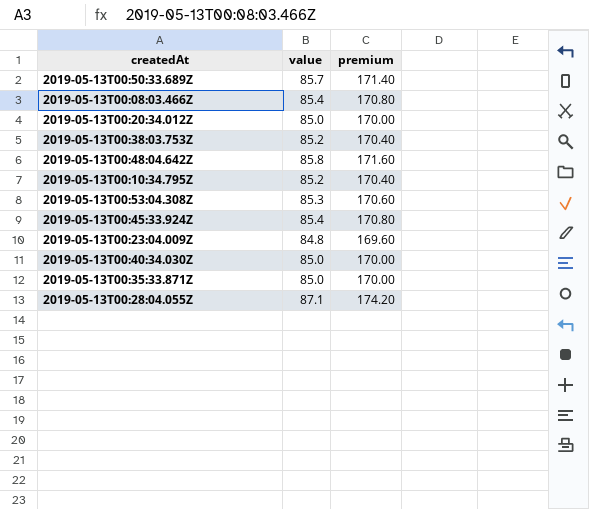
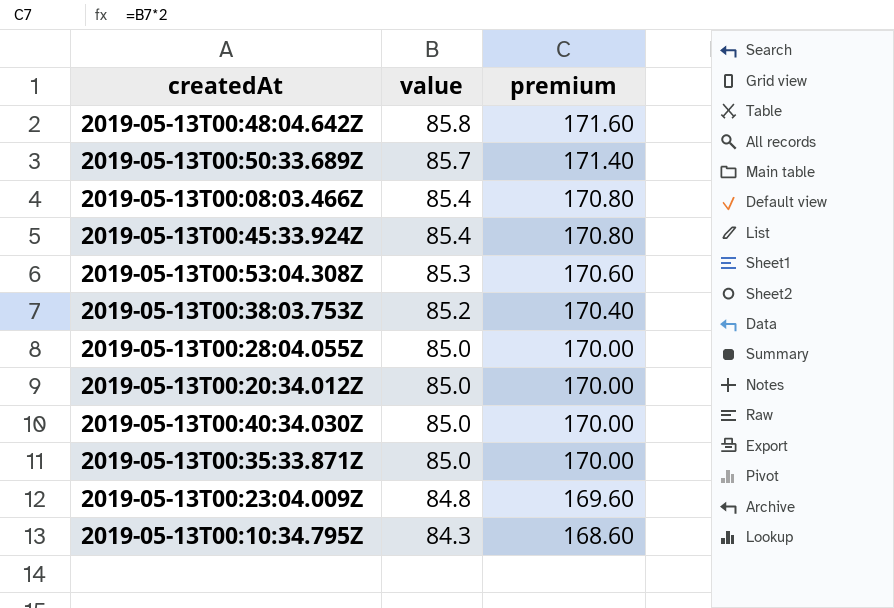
row order: none -> value descending
2019-05-13T00:28:04.055Z | value: 87.1 -> 85.0
2019-05-13T00:28:04.055Z | premium: 174.20 -> 170.00
2019-05-13T00:10:34.795Z | value: 85.2 -> 84.3
2019-05-13T00:10:34.795Z | premium: 170.40 -> 168.60

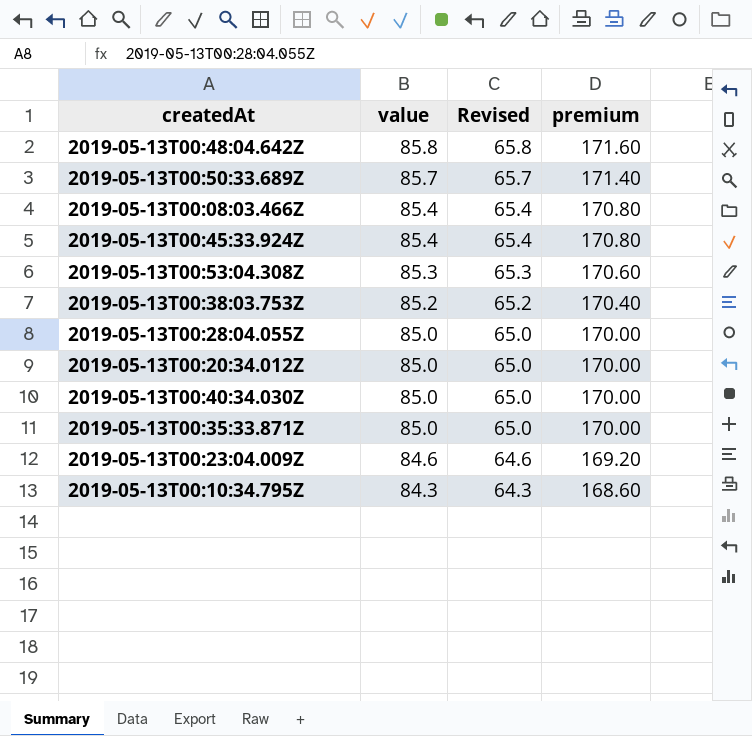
column Revised | formula: none -> [value] - 20
2019-05-13T00:23:04.009Z | value: 84.8 -> 84.6
2019-05-13T00:23:04.009Z | premium: 169.60 -> 169.20

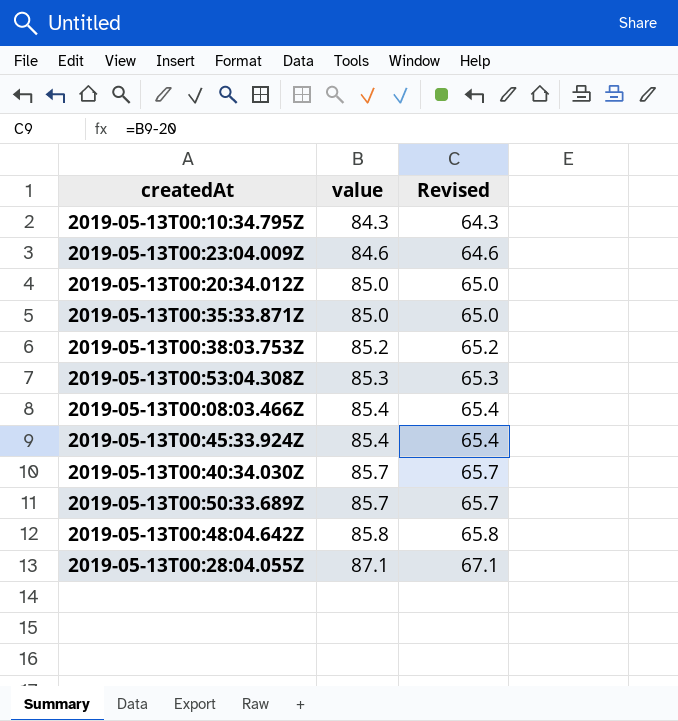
row order: value descending -> value ascending
column premium | formula: [value] * 2 -> none
2019-05-13T00:40:34.030Z | value: 85.0 -> 85.7
2019-05-13T00:40:34.030Z | Revised: 65.0 -> 65.7
2019-05-13T00:28:04.055Z | value: 85.0 -> 87.1
2019-05-13T00:28:04.055Z | Revised: 65.0 -> 67.1

